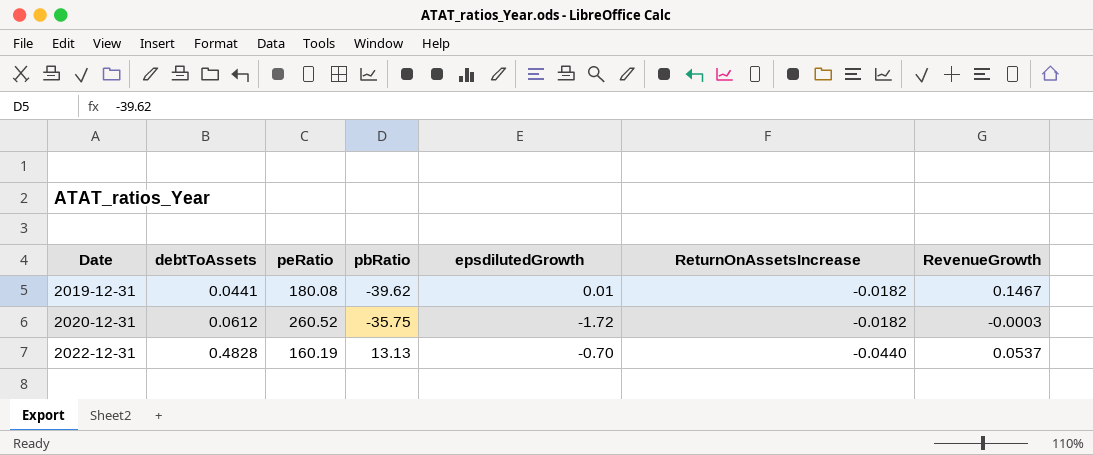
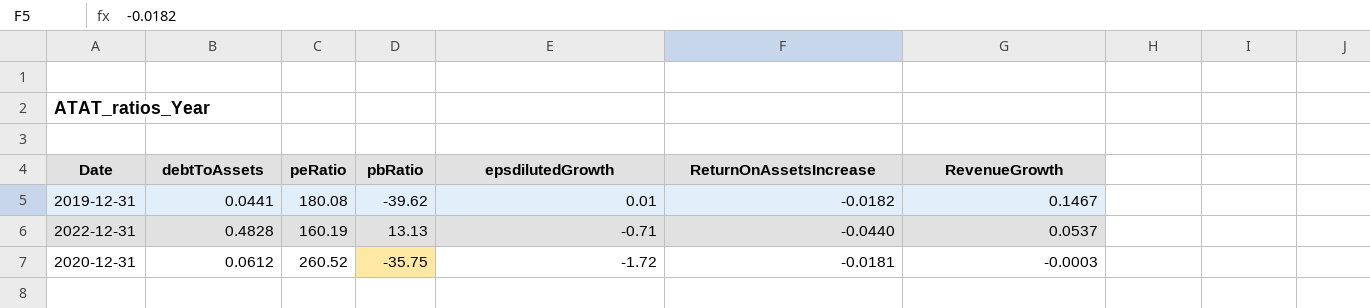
row order: Date ascending -> epsdilutedGrowth descending
2022-12-31 | epsdilutedGrowth: -0.70 -> -0.71
2020-12-31 | ReturnOnAssetsIncrease: -0.0182 -> -0.0181

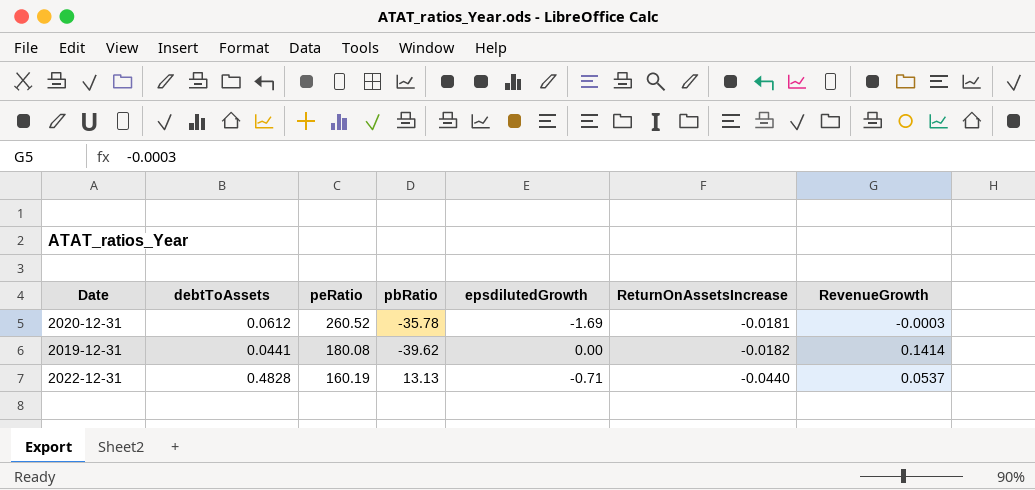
row order: epsdilutedGrowth descending -> peRatio descending
2020-12-31 | pbRatio: -35.75 -> -35.78
2020-12-31 | epsdilutedGrowth: -1.72 -> -1.69
2019-12-31 | epsdilutedGrowth: 0.01 -> 0.00
2019-12-31 | RevenueGrowth: 0.1467 -> 0.1414

